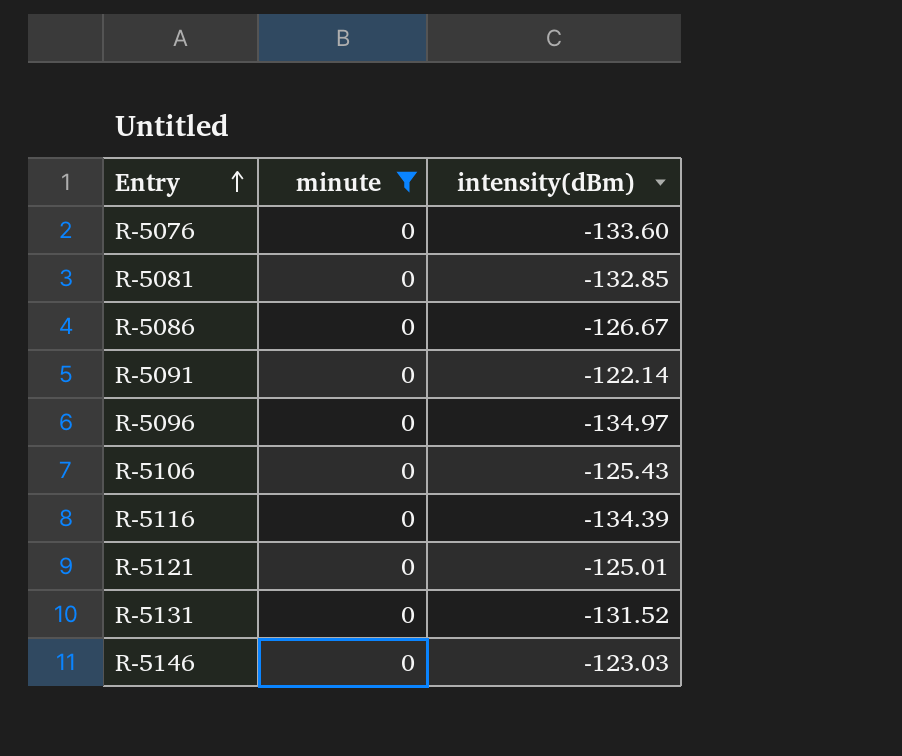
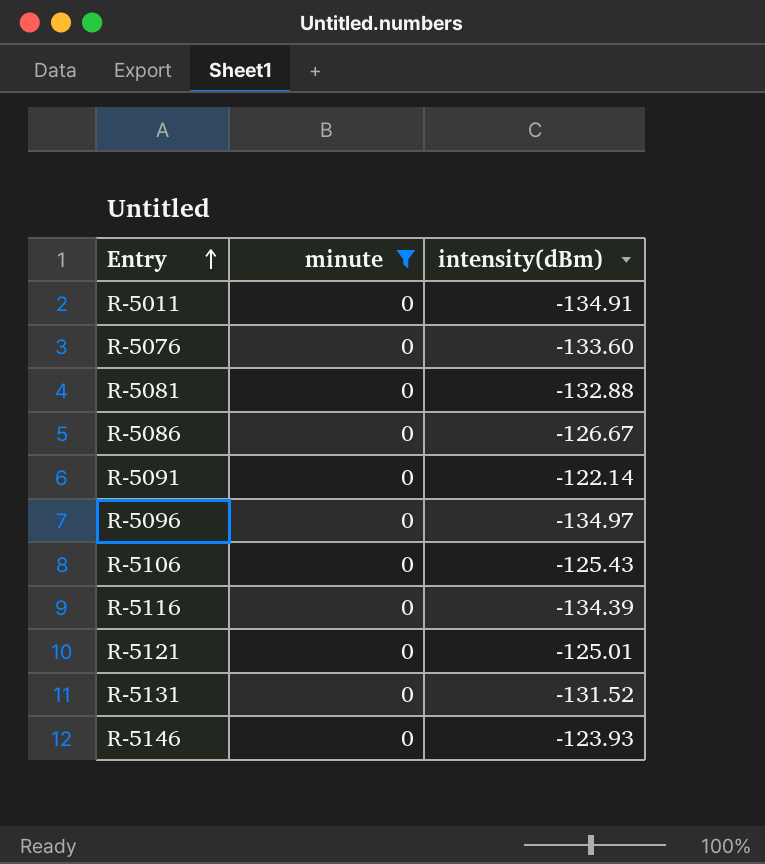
row R-5011: none -> 0 | -134.91
R-5081 | intensity(dBm): -132.85 -> -132.88
R-5146 | intensity(dBm): -123.03 -> -123.93

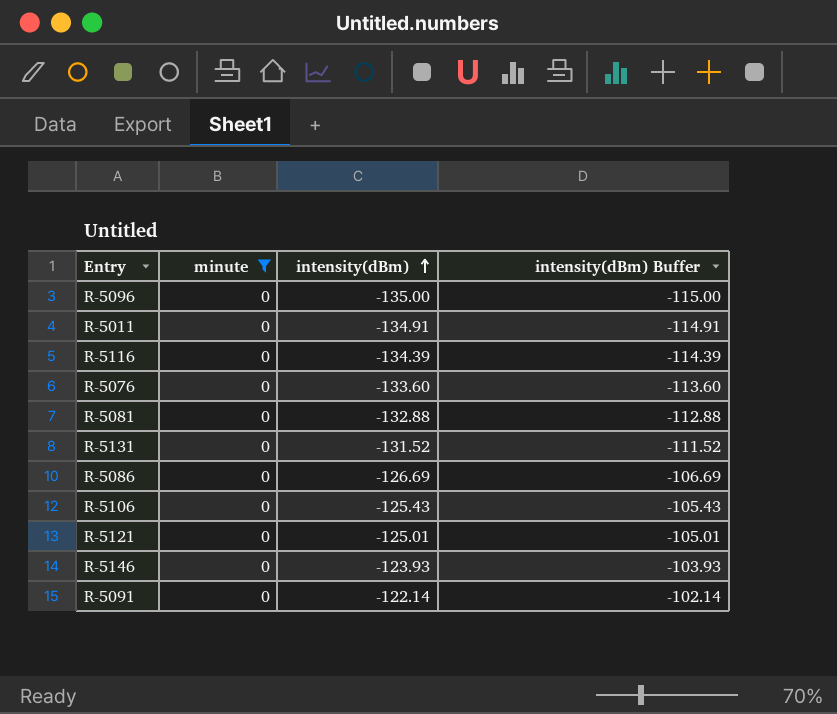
row order: Entry ascending -> intensity(dBm) ascending
column intensity(dBm) Buffer | formula: none -> [intensity(dBm)] + 20
R-5096 | intensity(dBm): -134.97 -> -135.00
R-5086 | intensity(dBm): -126.67 -> -126.69

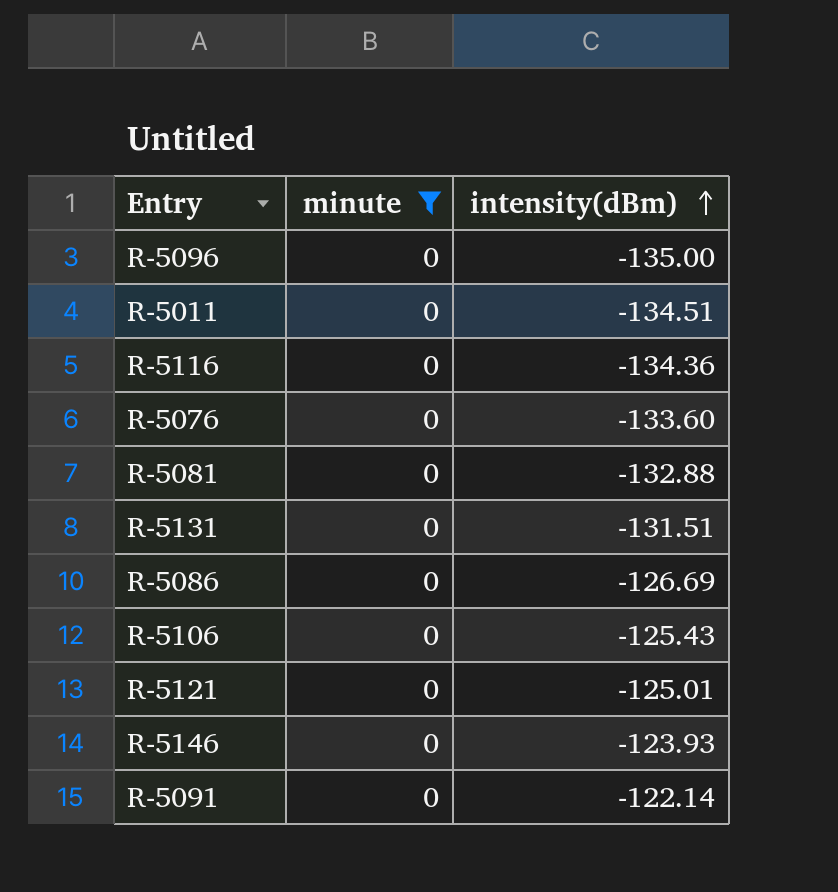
column intensity(dBm) Buffer | formula: [intensity(dBm)] + 20 -> none
R-5011 | intensity(dBm): -134.91 -> -134.51
R-5116 | intensity(dBm): -134.39 -> -134.36
R-5131 | intensity(dBm): -131.52 -> -131.51

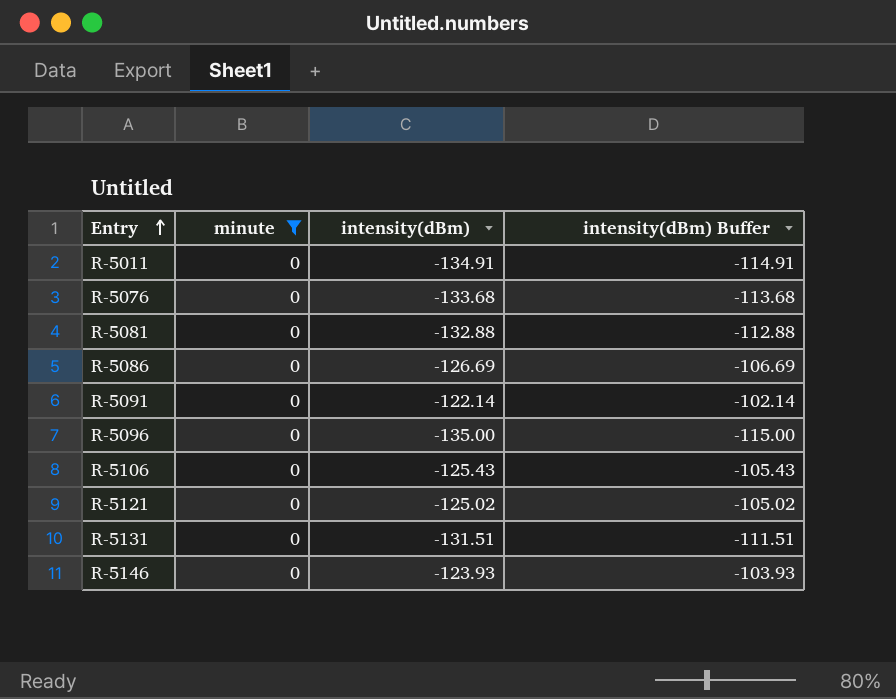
row order: intensity(dBm) ascending -> Entry ascending
column intensity(dBm) Buffer | formula: none -> [intensity(dBm)] + 20
row R-5116: 0 | -134.36 -> none
R-5011 | intensity(dBm): -134.51 -> -134.91
R-5076 | intensity(dBm): -133.60 -> -133.68
R-5121 | intensity(dBm): -125.01 -> -125.02

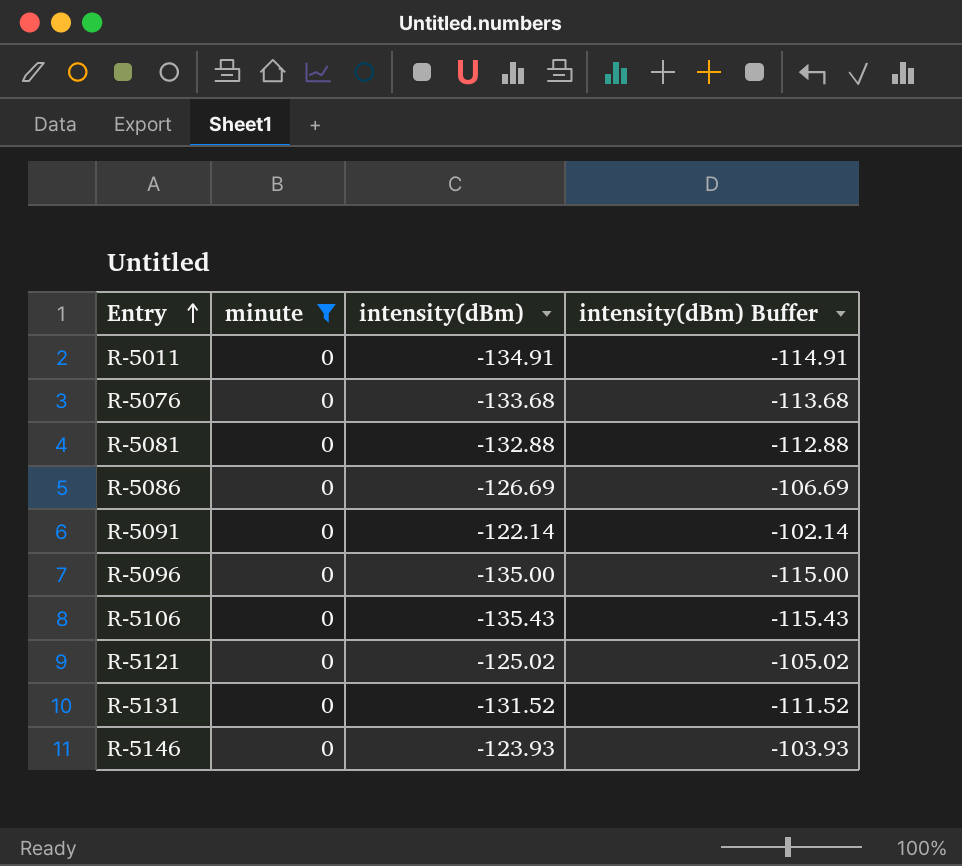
R-5106 | intensity(dBm): -125.43 -> -135.43
R-5106 | intensity(dBm) Buffer: -105.43 -> -115.43
R-5131 | intensity(dBm): -131.51 -> -131.52
R-5131 | intensity(dBm) Buffer: -111.51 -> -111.52

